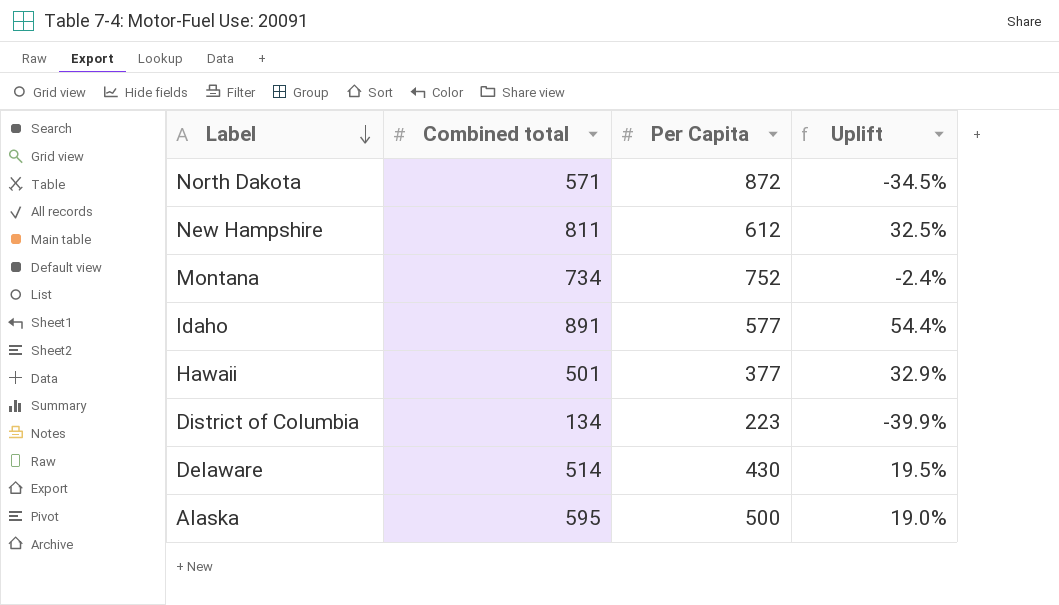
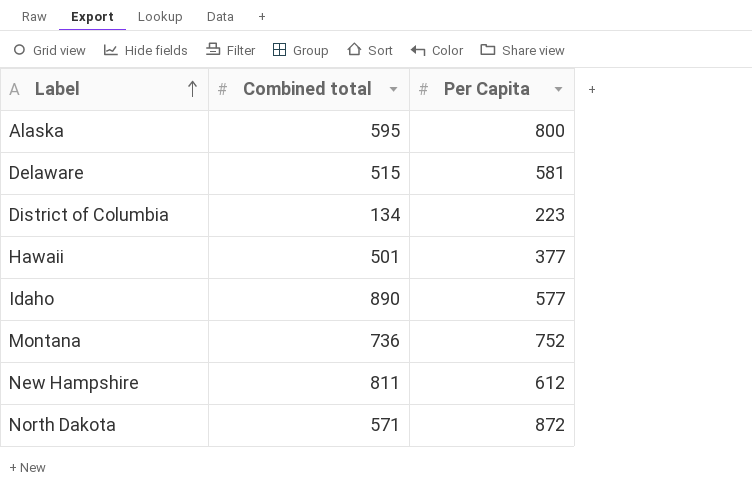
row order: Label descending -> Label ascending
column Uplift | formula: ([Combined total] - [Per Capita]) / [Per Capita] -> none
Alaska | Per Capita: 500 -> 800
Delaware | Combined total: 514 -> 515
Delaware | Per Capita: 430 -> 581
Idaho | Combined total: 891 -> 890
Montana | Combined total: 734 -> 736

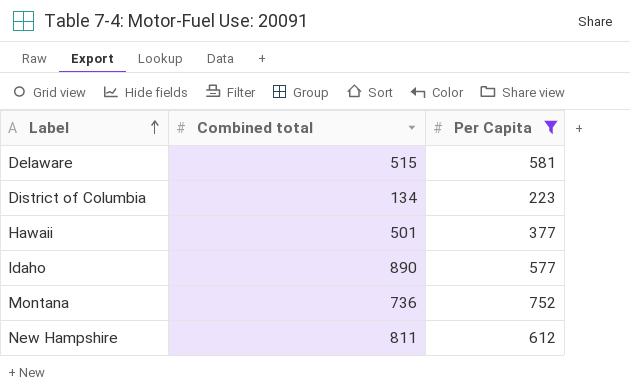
filter: none -> Per Capita <= 752

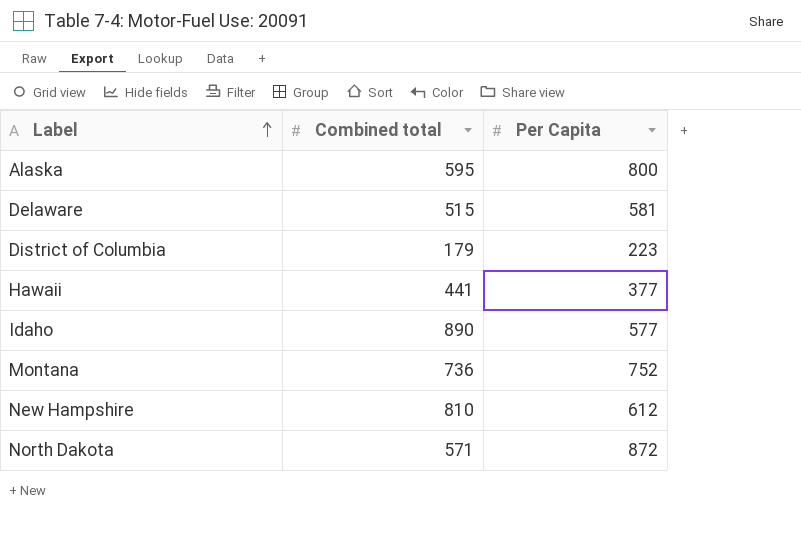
filter: Per Capita <= 752 -> none
District of Columbia | Combined total: 134 -> 179
Hawaii | Combined total: 501 -> 441
New Hampshire | Combined total: 811 -> 810

